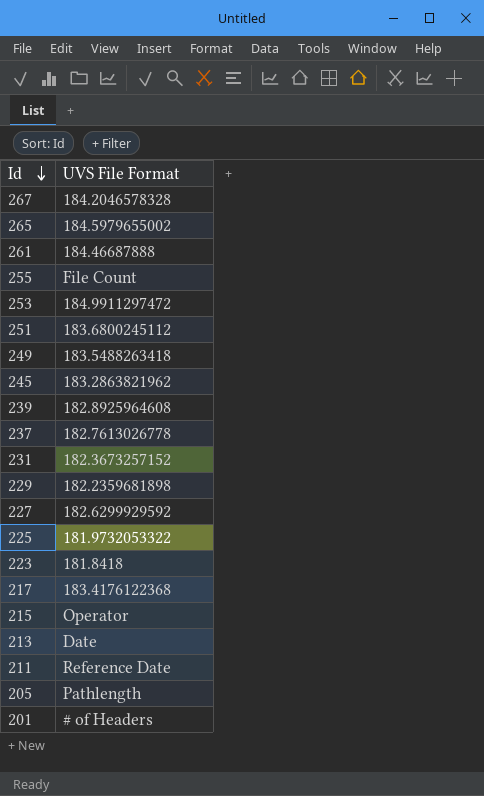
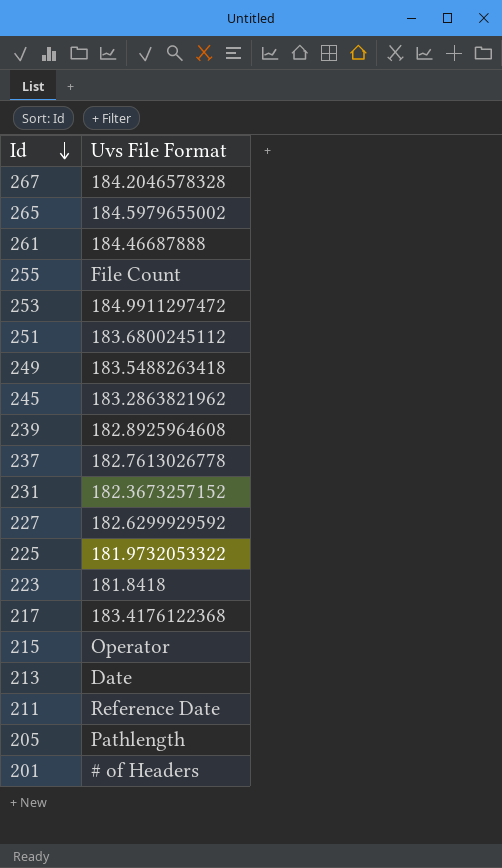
column name: UVS File Format -> Uvs File Format
row 229: 182.2359681898 -> none

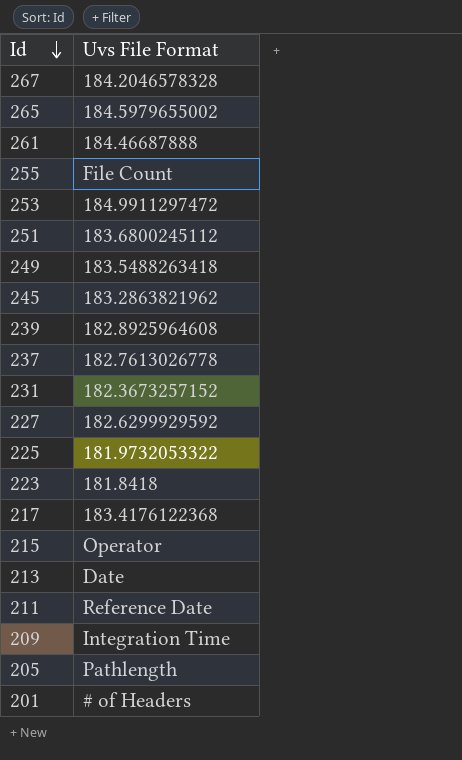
row 209: none -> Integration Time

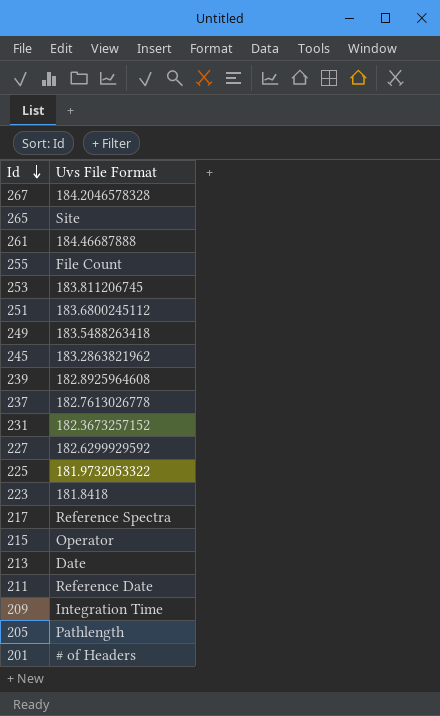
265 | Uvs File Format: 184.5979655002 -> Site
253 | Uvs File Format: 184.9911297472 -> 183.811206745
217 | Uvs File Format: 183.4176122368 -> Reference Spectra

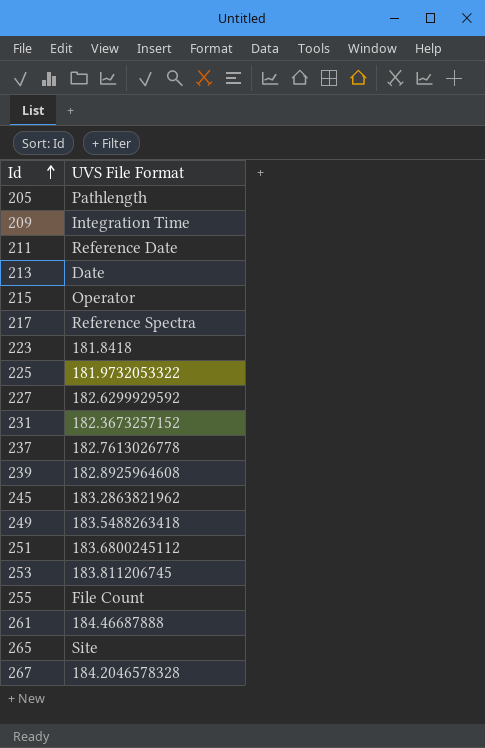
row order: Id descending -> Id ascending
column name: Uvs File Format -> UVS File Format
row 201: # of Headers -> none

